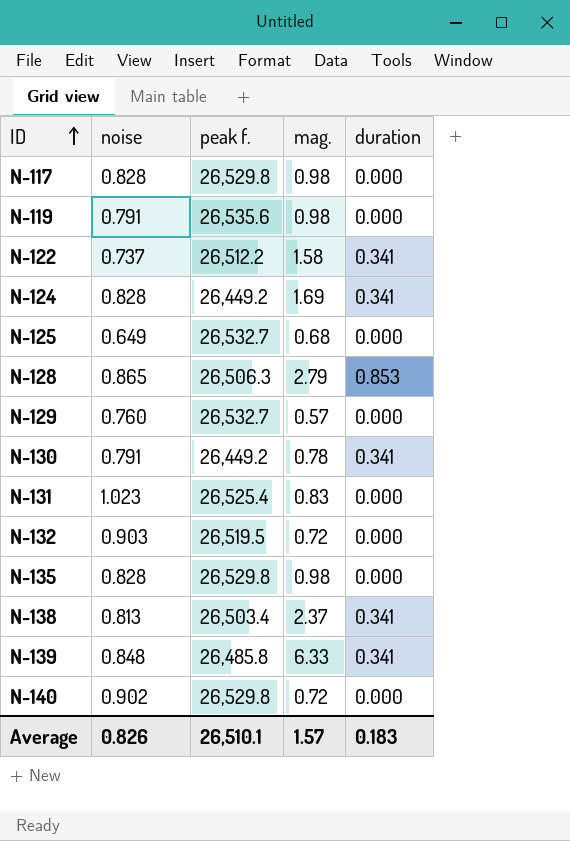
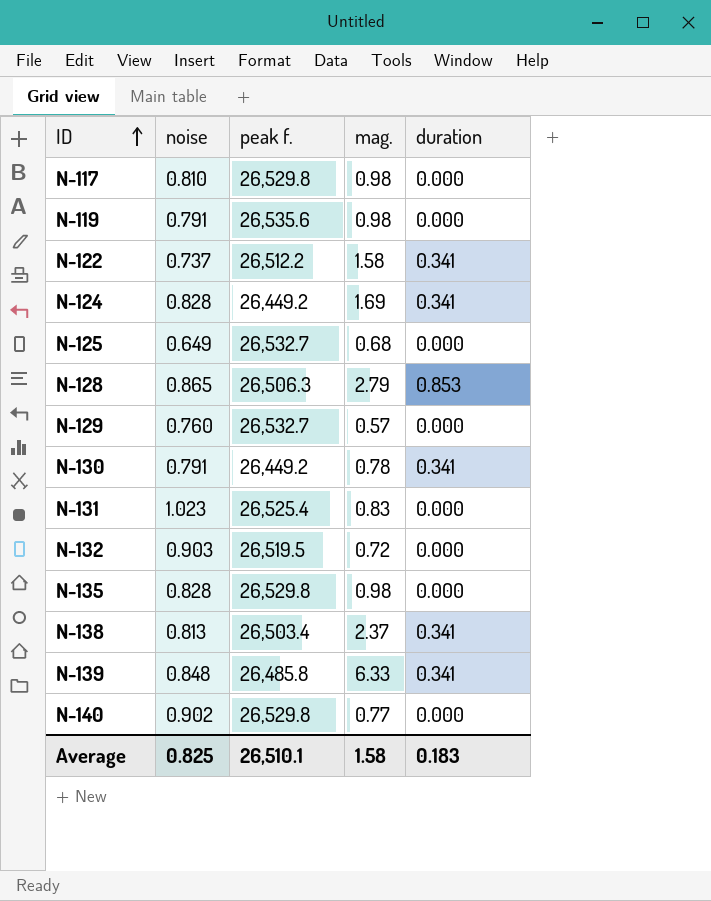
N-117 | noise: 0.828 -> 0.810
N-140 | mag.: 0.72 -> 0.77
Average | noise: 0.826 -> 0.825
Average | mag.: 1.57 -> 1.58

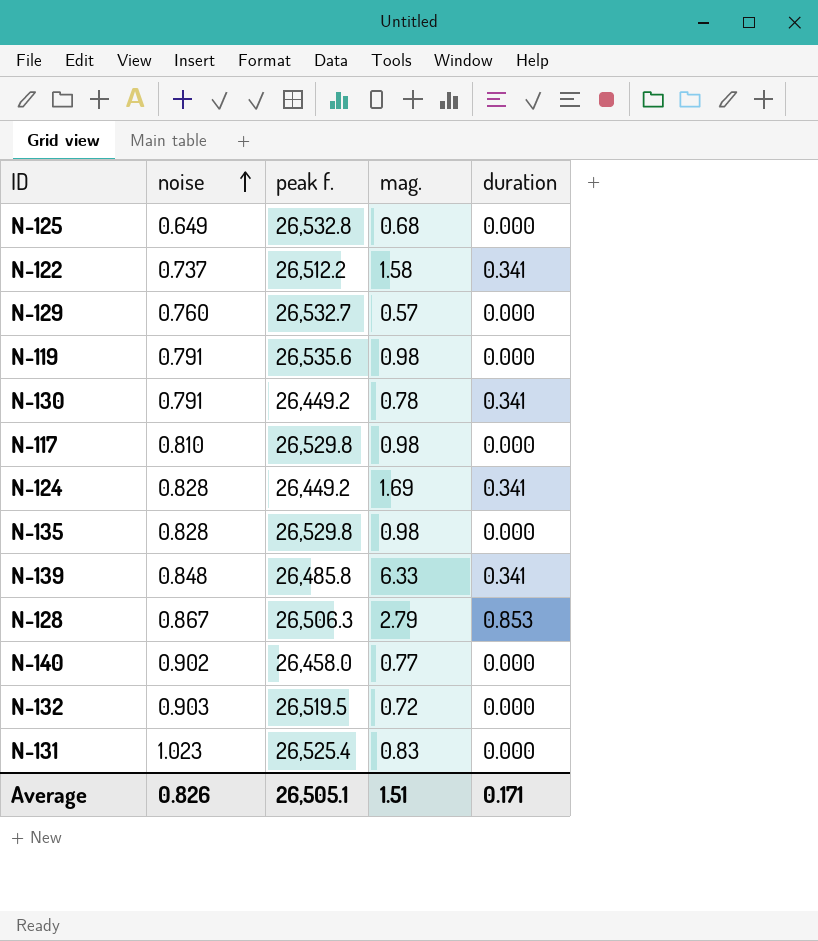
row order: ID ascending -> noise ascending
row N-138: 0.813 | 26,503.4 | 2.37 | 0.341 -> none
N-125 | peak f.: 26,532.7 -> 26,532.8
N-128 | noise: 0.865 -> 0.867
N-140 | peak f.: 26,529.8 -> 26,458.0
Average | noise: 0.825 -> 0.826
Average | peak f.: 26,510.1 -> 26,505.1
Average | mag.: 1.58 -> 1.51
Average | duration: 0.183 -> 0.171

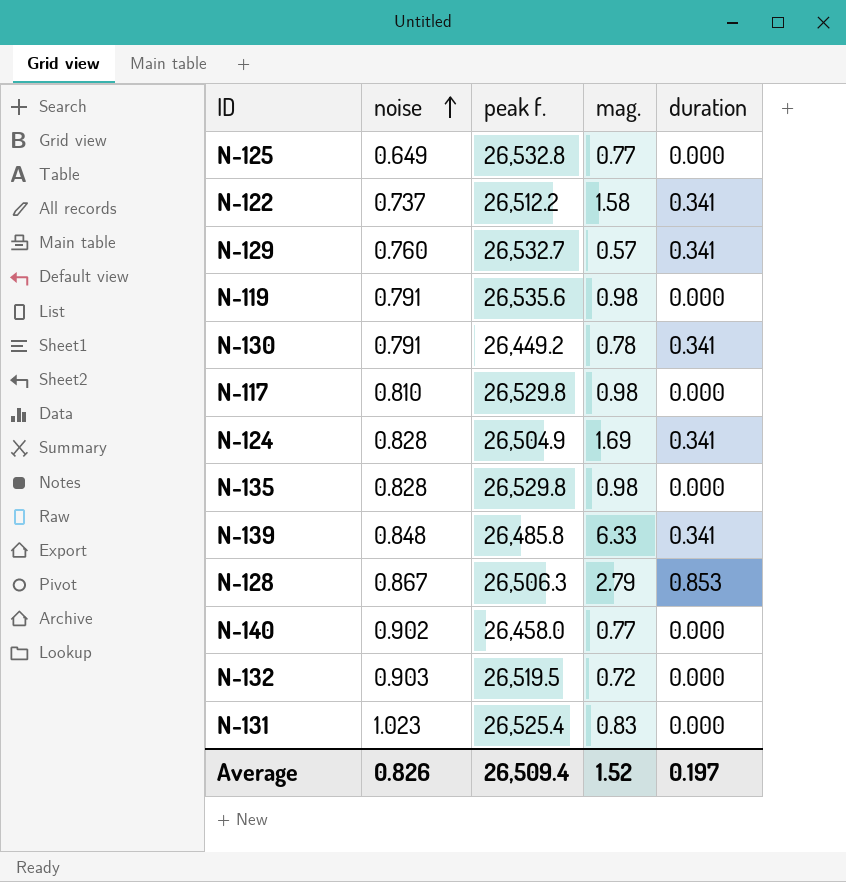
N-125 | mag.: 0.68 -> 0.77
N-129 | duration: 0.000 -> 0.341
N-124 | peak f.: 26,449.2 -> 26,504.9
Average | peak f.: 26,505.1 -> 26,509.4
Average | mag.: 1.51 -> 1.52
Average | duration: 0.171 -> 0.197

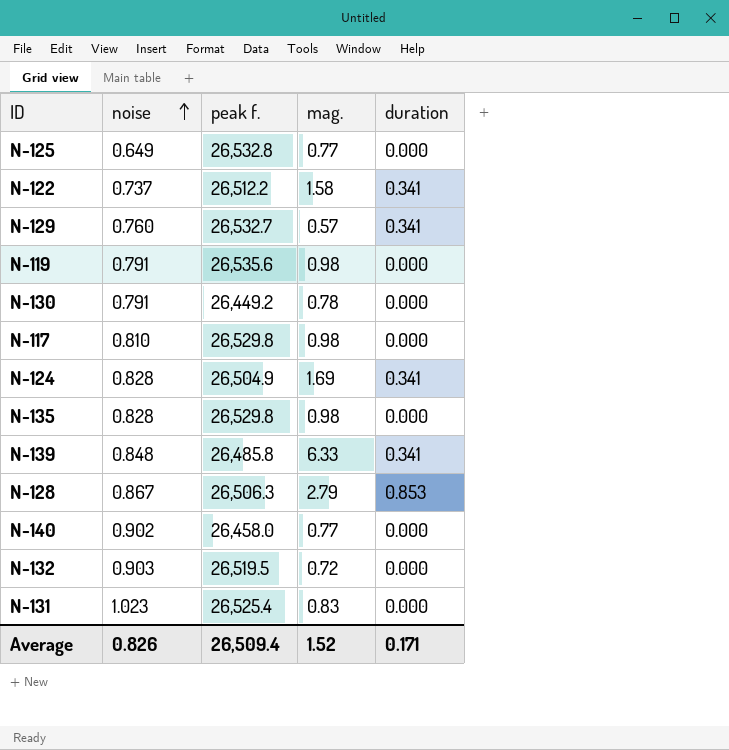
N-130 | duration: 0.341 -> 0.000
Average | duration: 0.197 -> 0.171

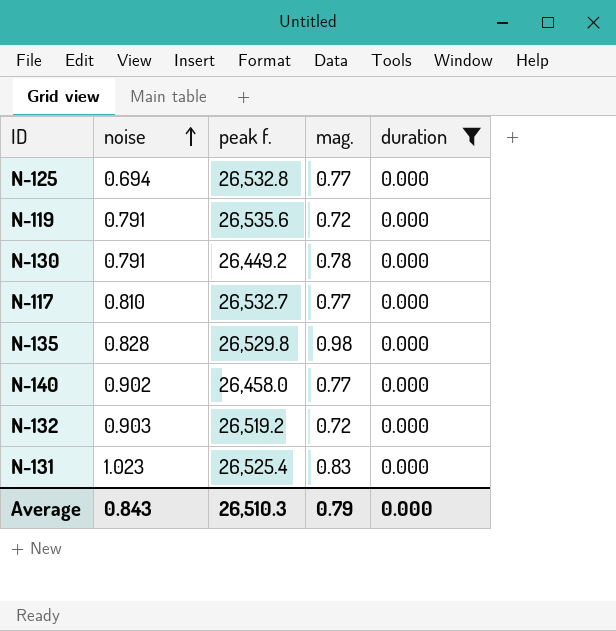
filter: none -> duration = 0.000
N-125 | noise: 0.649 -> 0.694
N-119 | mag.: 0.98 -> 0.72
N-117 | peak f.: 26,529.8 -> 26,532.7
N-117 | mag.: 0.98 -> 0.77
N-132 | peak f.: 26,519.5 -> 26,519.2
Average | noise: 0.826 -> 0.843
Average | peak f.: 26,509.4 -> 26,510.3
Average | mag.: 1.52 -> 0.79
Average | duration: 0.171 -> 0.000

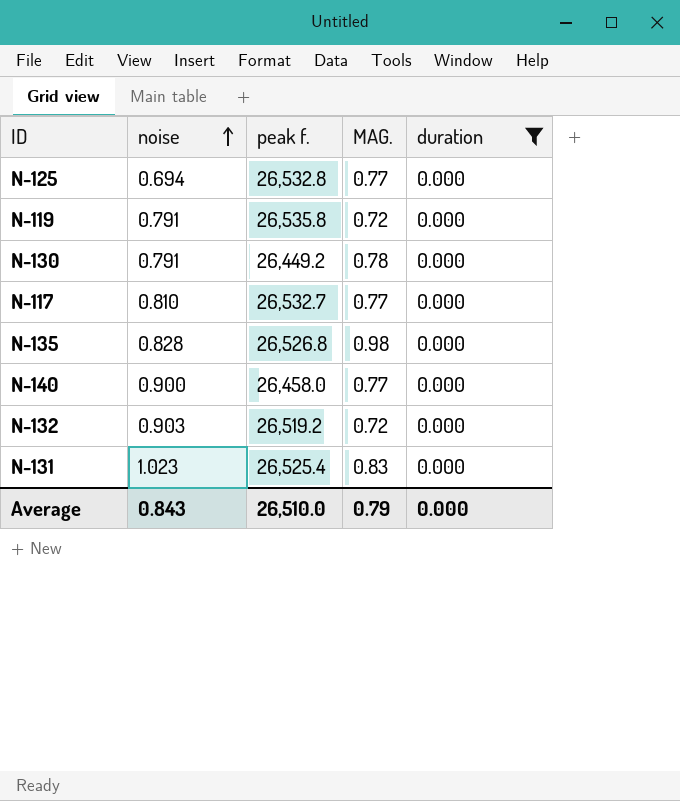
column name: mag. -> MAG.
N-119 | peak f.: 26,535.6 -> 26,535.8
N-135 | peak f.: 26,529.8 -> 26,526.8
N-140 | noise: 0.902 -> 0.900
Average | peak f.: 26,510.3 -> 26,510.0

